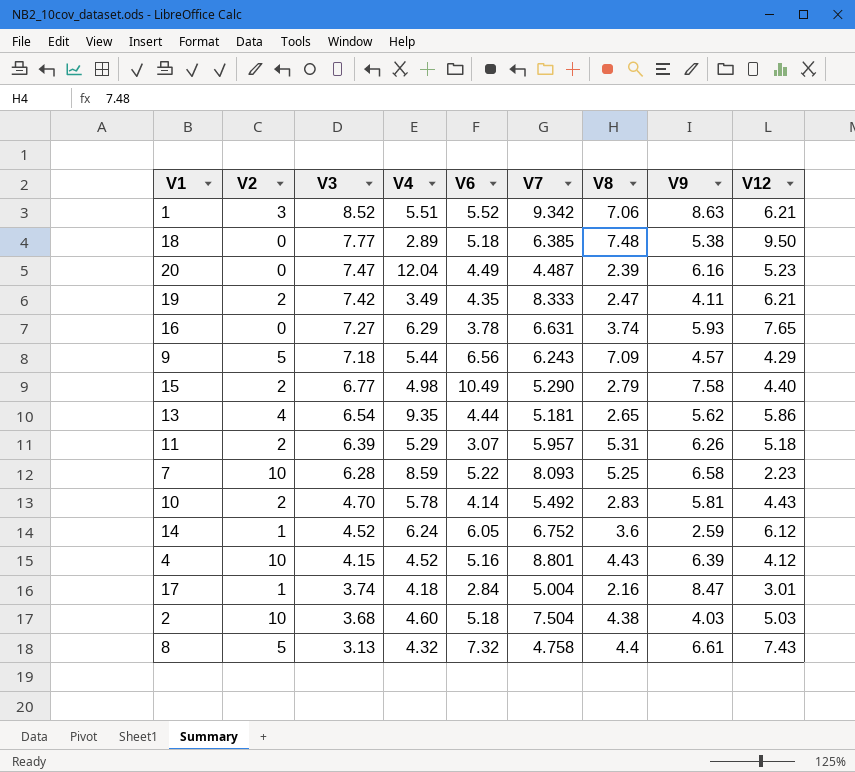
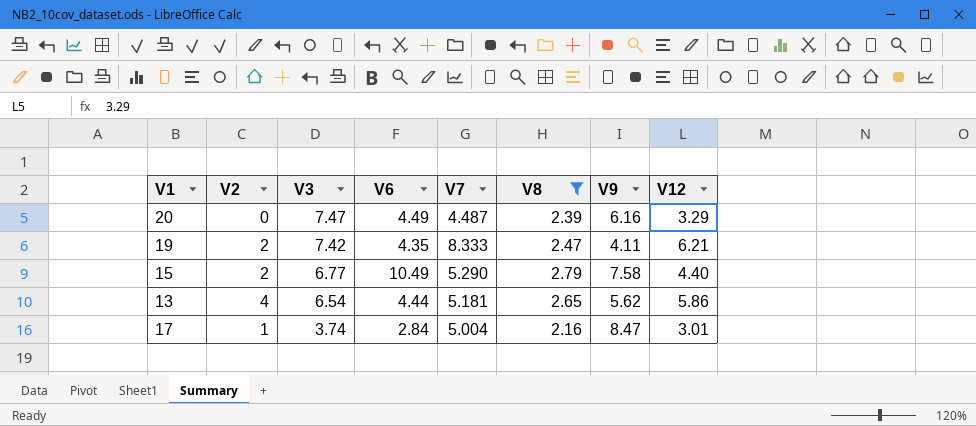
filter: none -> V8 <= 2.79
column V4 | position: 4 -> none
20 | V12: 5.23 -> 3.29

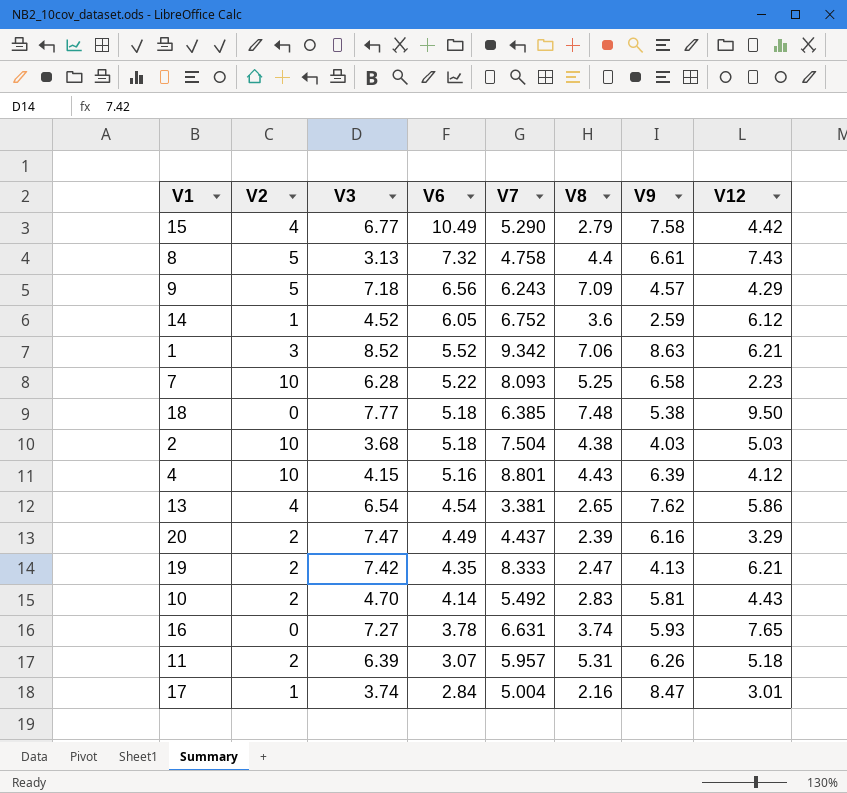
filter: V8 <= 2.79 -> none
row order: V3 descending -> V6 descending
15 | V2: 2 -> 4
15 | V12: 4.40 -> 4.42
13 | V6: 4.44 -> 4.54
13 | V7: 5.181 -> 3.381
13 | V9: 5.62 -> 7.62
20 | V2: 0 -> 2
20 | V7: 4.487 -> 4.437
19 | V9: 4.11 -> 4.13

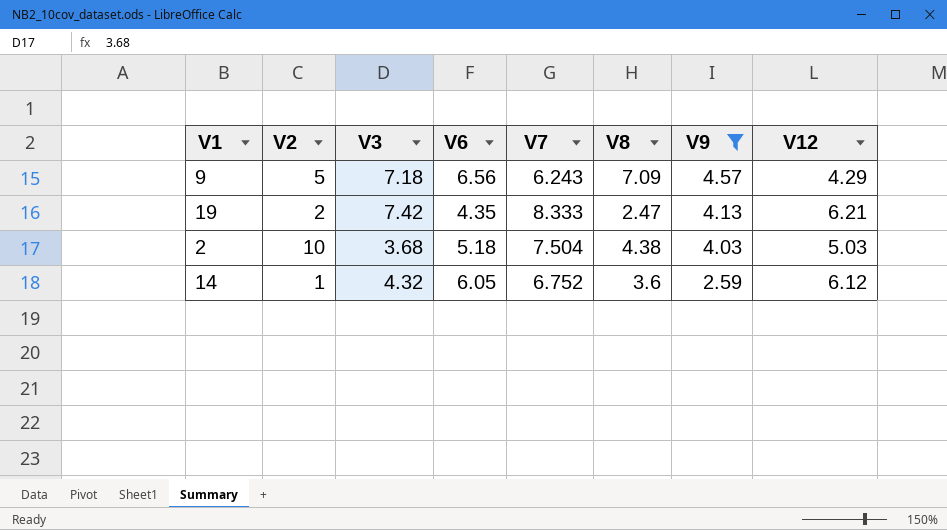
filter: none -> V9 <= 4.57
row order: V6 descending -> V9 descending
14 | V3: 4.52 -> 4.32

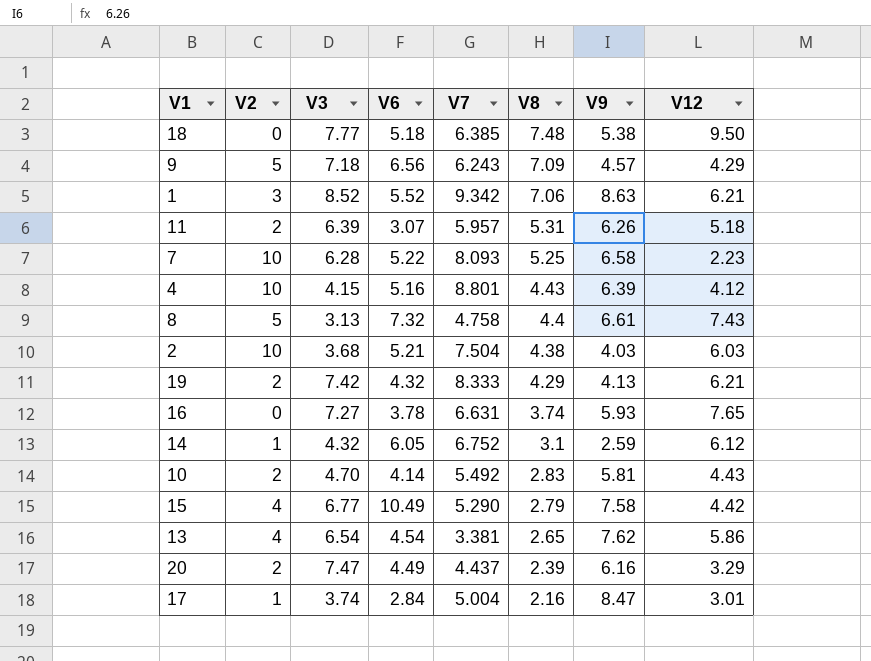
filter: V9 <= 4.57 -> none
row order: V9 descending -> V8 descending
2 | V6: 5.18 -> 5.21
2 | V12: 5.03 -> 6.03
19 | V6: 4.35 -> 4.32
19 | V8: 2.47 -> 4.29
14 | V8: 3.6 -> 3.1

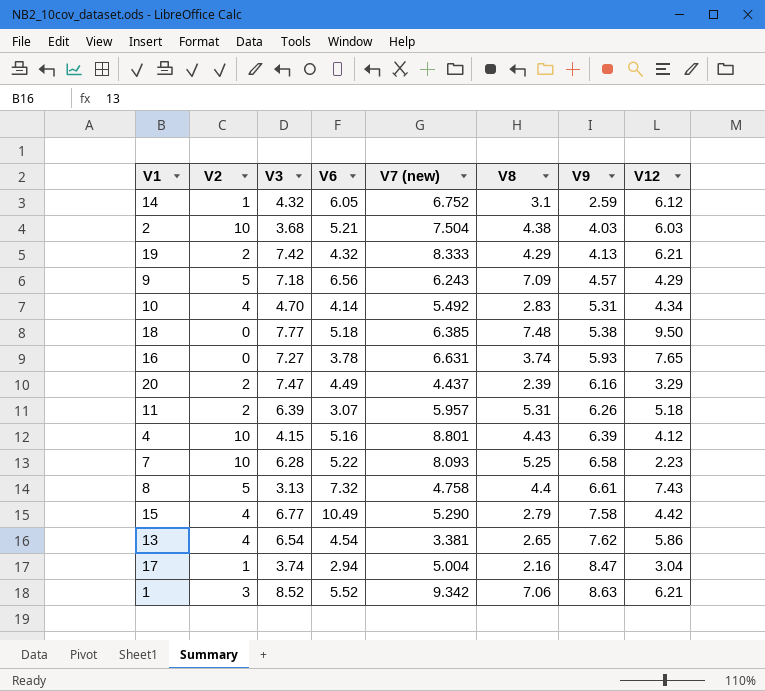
row order: V8 descending -> V9 ascending
column name: V7 -> V7 (new)
10 | V2: 2 -> 4
10 | V9: 5.81 -> 5.31
10 | V12: 4.43 -> 4.34
17 | V6: 2.84 -> 2.94
17 | V12: 3.01 -> 3.04

